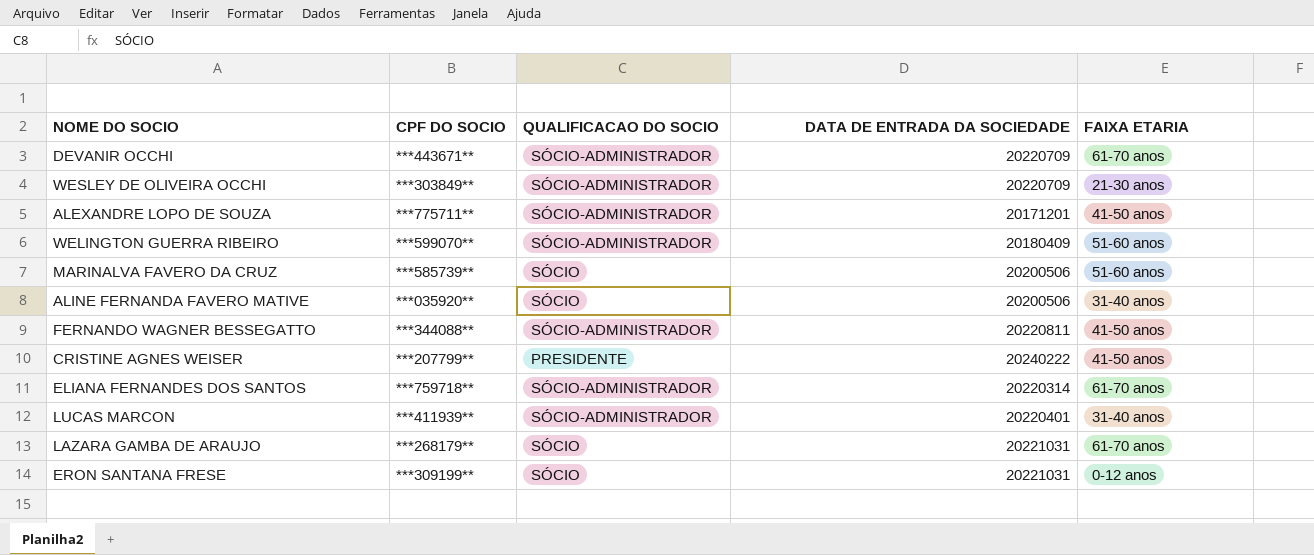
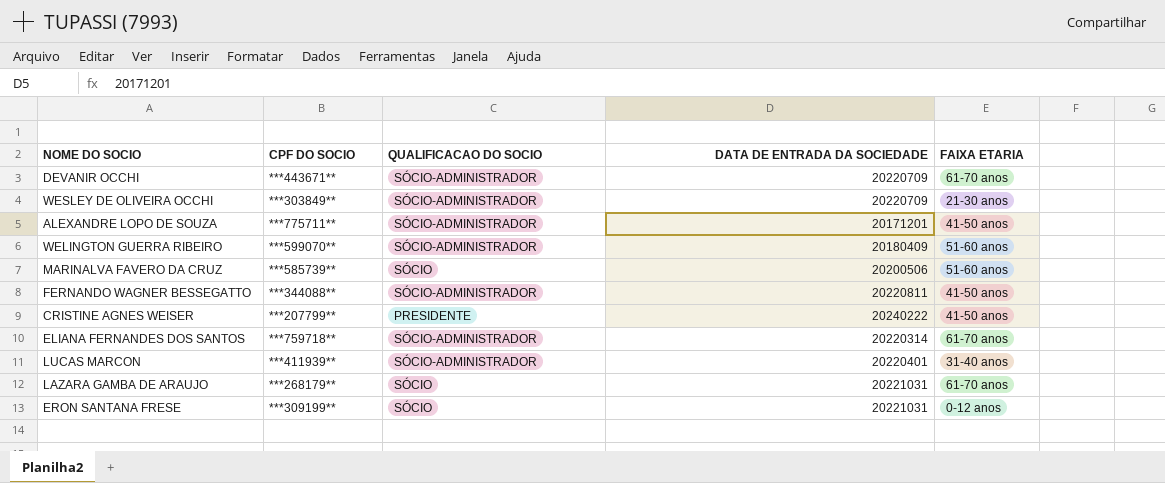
row ALINE FERNANDA FAVERO MATIVE: ***035920** | SÓCIO | 20200506 | 31-40 anos -> none

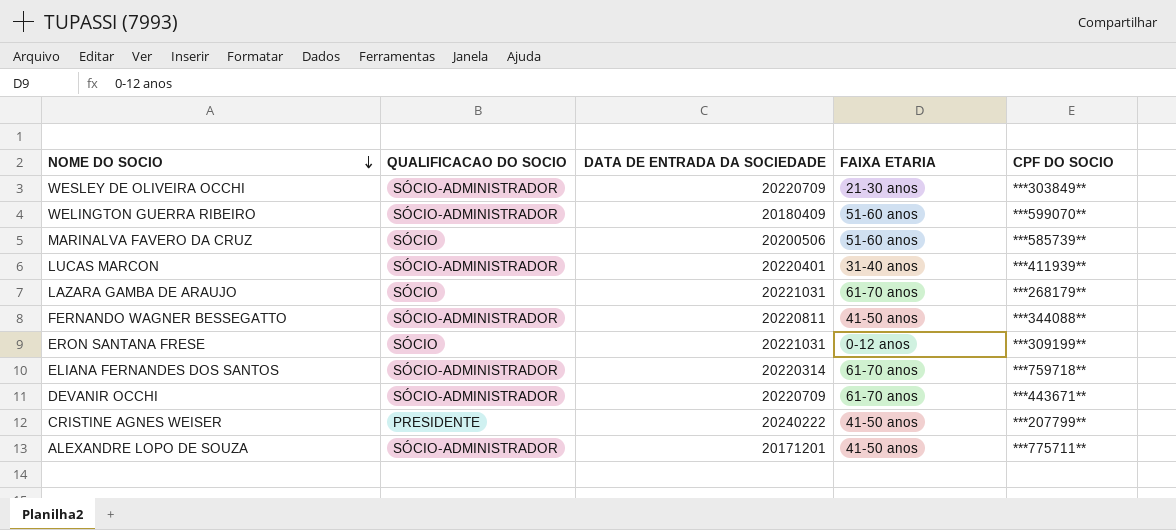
row order: none -> NOME DO SOCIO descending
column CPF DO SOCIO | position: 2 -> 5

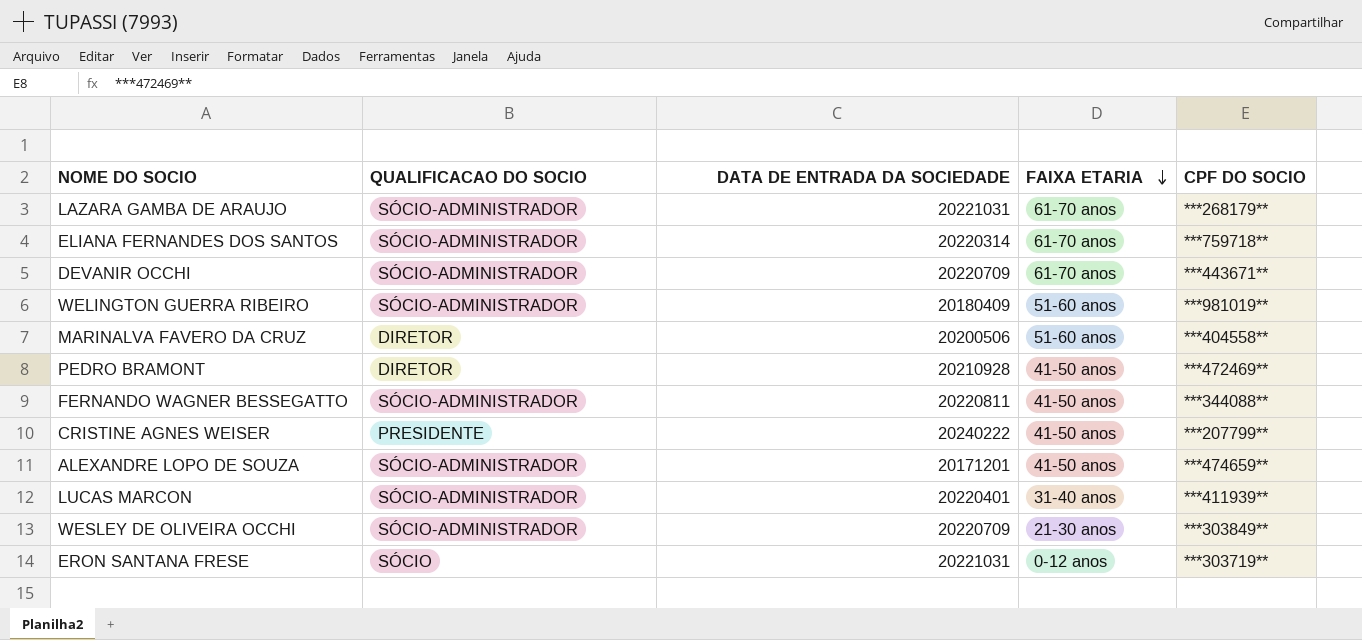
row order: NOME DO SOCIO descending -> FAIXA ETARIA descending
LAZARA GAMBA DE ARAUJO | QUALIFICACAO DO SOCIO: SÓCIO -> SÓCIO-ADMINISTRADOR
WELINGTON GUERRA RIBEIRO | CPF DO SOCIO: ***599070** -> ***981019**
MARINALVA FAVERO DA CRUZ | QUALIFICACAO DO SOCIO: SÓCIO -> DIRETOR
MARINALVA FAVERO DA CRUZ | CPF DO SOCIO: ***585739** -> ***404558**
row PEDRO BRAMONT: none -> DIRETOR | 20210928 | 41-50 anos | ***472469**
ALEXANDRE LOPO DE SOUZA | CPF DO SOCIO: ***775711** -> ***474659**
ERON SANTANA FRESE | CPF DO SOCIO: ***309199** -> ***303719**

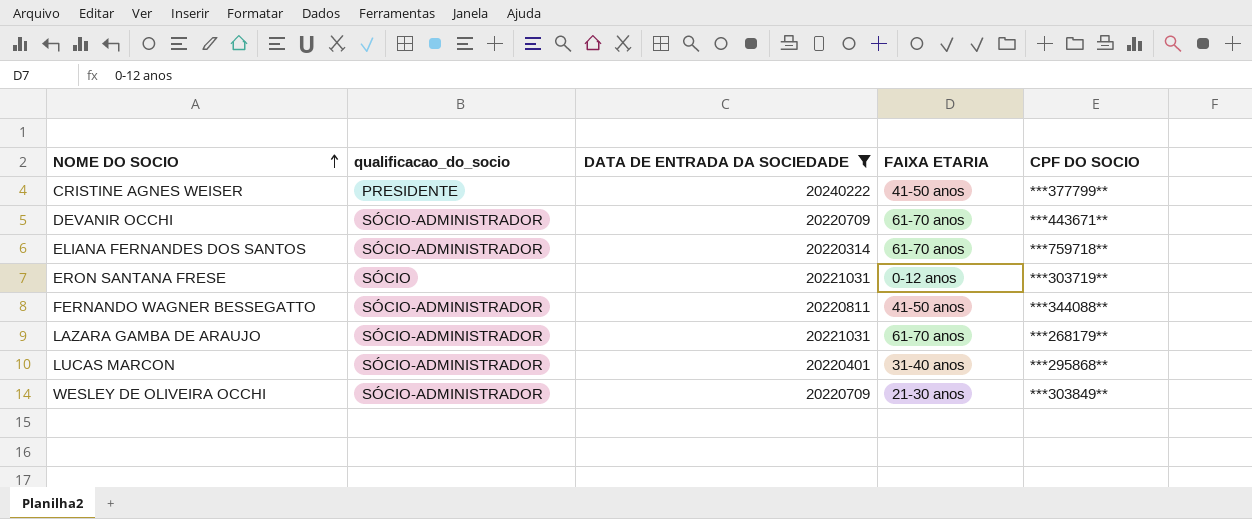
filter: none -> DATA DE ENTRADA DA SOCIEDADE >= 20220314
row order: FAIXA ETARIA descending -> NOME DO SOCIO ascending
column name: QUALIFICACAO DO SOCIO -> qualificacao_do_socio
CRISTINE AGNES WEISER | CPF DO SOCIO: ***207799** -> ***377799**
LUCAS MARCON | CPF DO SOCIO: ***411939** -> ***295868**

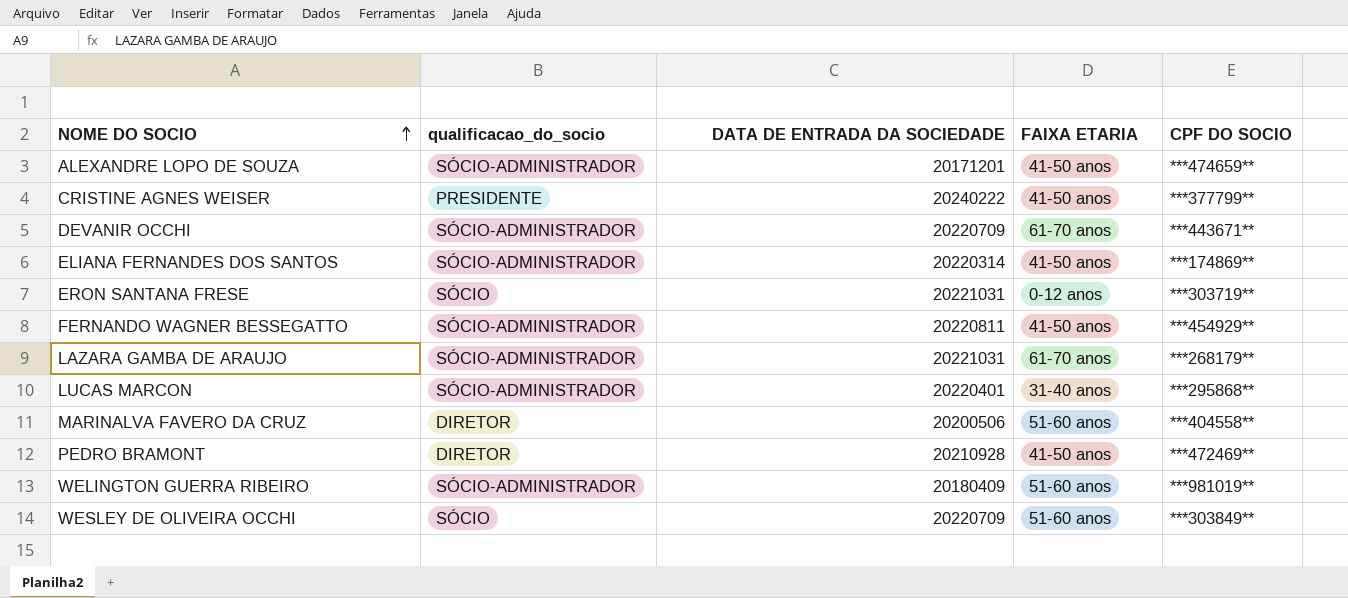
filter: DATA DE ENTRADA DA SOCIEDADE >= 20220314 -> none
ELIANA FERNANDES DOS SANTOS | FAIXA ETARIA: 61-70 anos -> 41-50 anos
ELIANA FERNANDES DOS SANTOS | CPF DO SOCIO: ***759718** -> ***174869**
FERNANDO WAGNER BESSEGATTO | CPF DO SOCIO: ***344088** -> ***454929**
WESLEY DE OLIVEIRA OCCHI | qualificacao_do_socio: SÓCIO-ADMINISTRADOR -> SÓCIO
WESLEY DE OLIVEIRA OCCHI | FAIXA ETARIA: 21-30 anos -> 51-60 anos

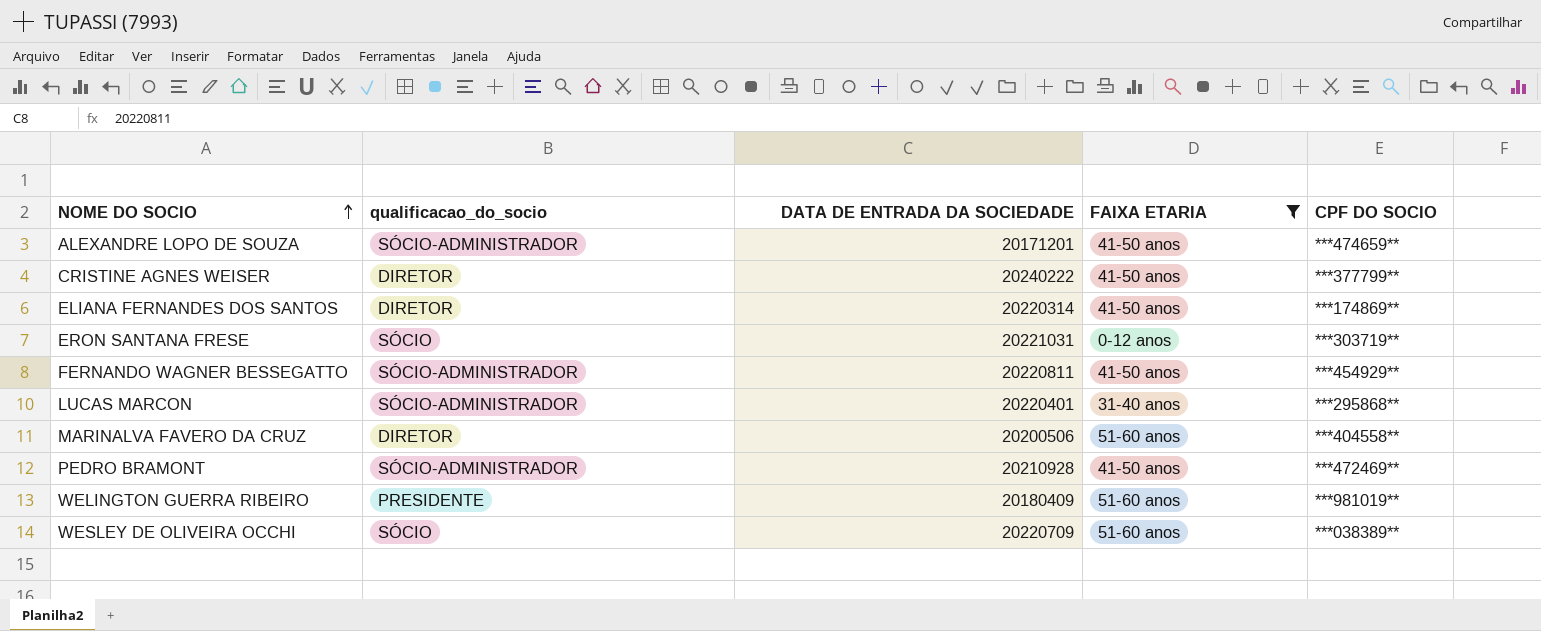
filter: none -> FAIXA ETARIA != 61-70 anos
CRISTINE AGNES WEISER | qualificacao_do_socio: PRESIDENTE -> DIRETOR
ELIANA FERNANDES DOS SANTOS | qualificacao_do_socio: SÓCIO-ADMINISTRADOR -> DIRETOR
PEDRO BRAMONT | qualificacao_do_socio: DIRETOR -> SÓCIO-ADMINISTRADOR
WELINGTON GUERRA RIBEIRO | qualificacao_do_socio: SÓCIO-ADMINISTRADOR -> PRESIDENTE
WESLEY DE OLIVEIRA OCCHI | CPF DO SOCIO: ***303849** -> ***038389**

